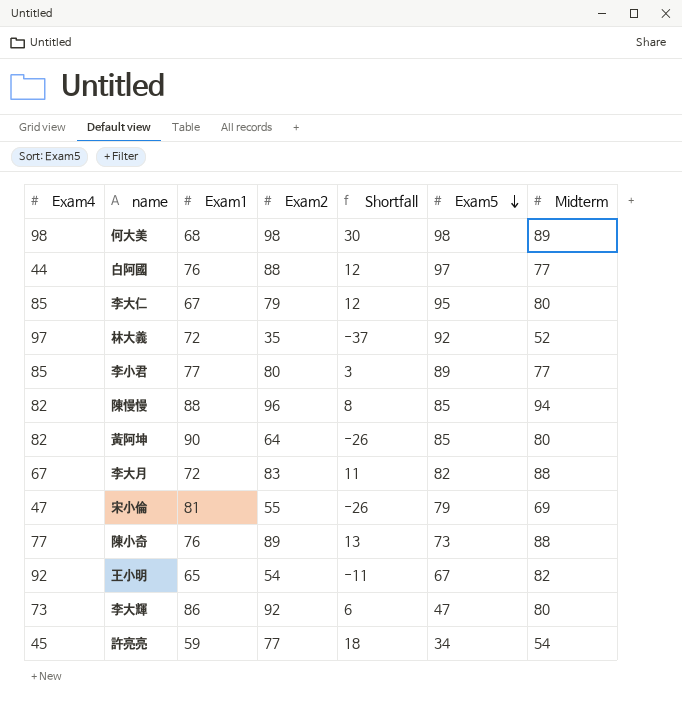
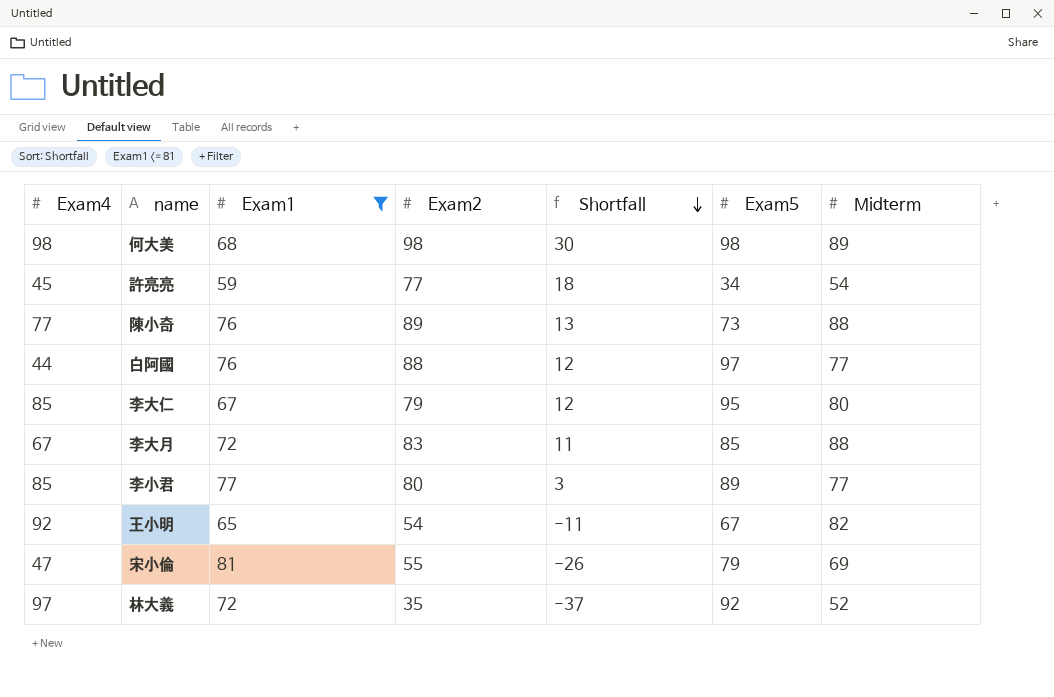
filter: none -> Exam1 <= 81
row order: Exam5 descending -> Shortfall descending
李大月 | Exam5: 82 -> 85

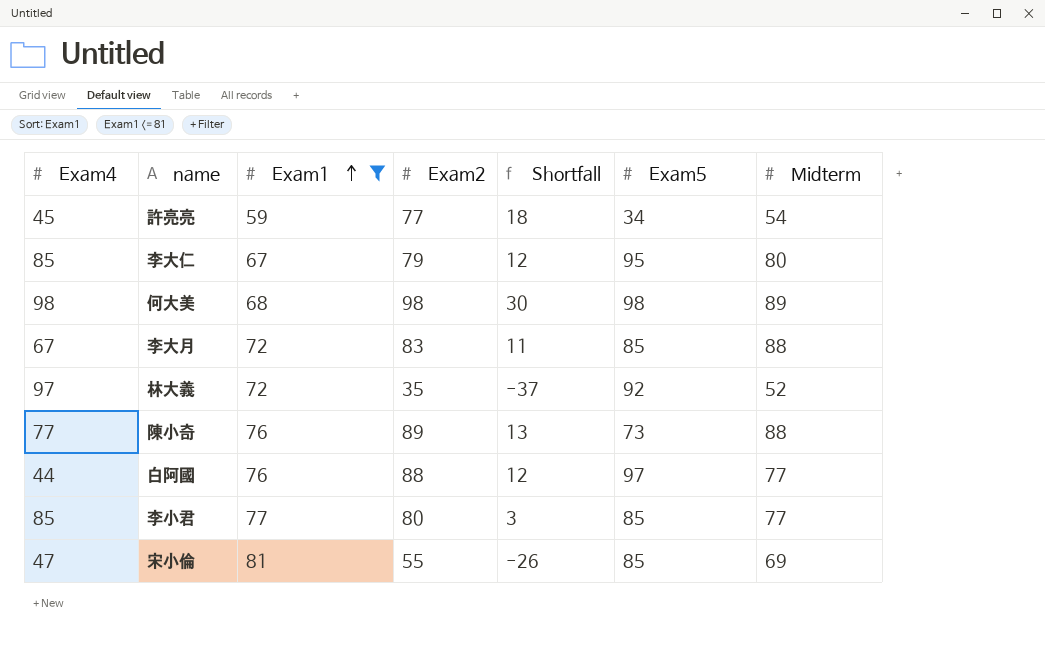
row order: Shortfall descending -> Exam1 ascending
row 王小明: 92 | 65 | 54 | -11 | 67 | 82 -> none
李小君 | Exam5: 89 -> 85
宋小倫 | Exam5: 79 -> 85

